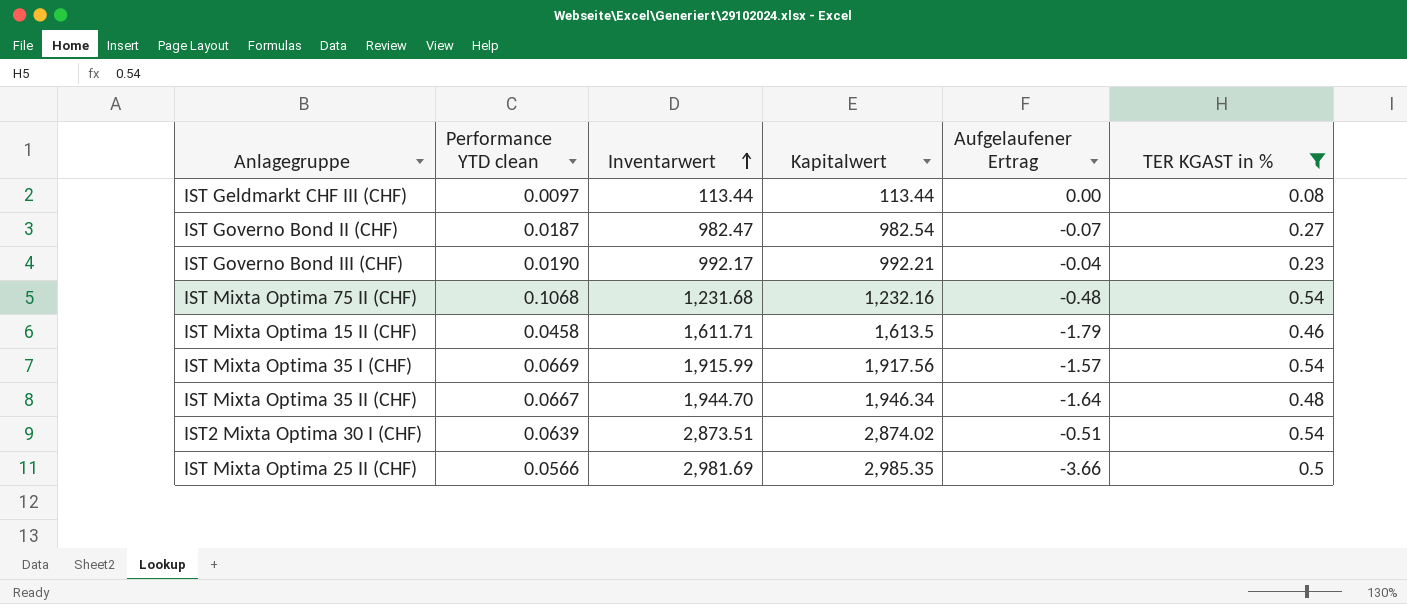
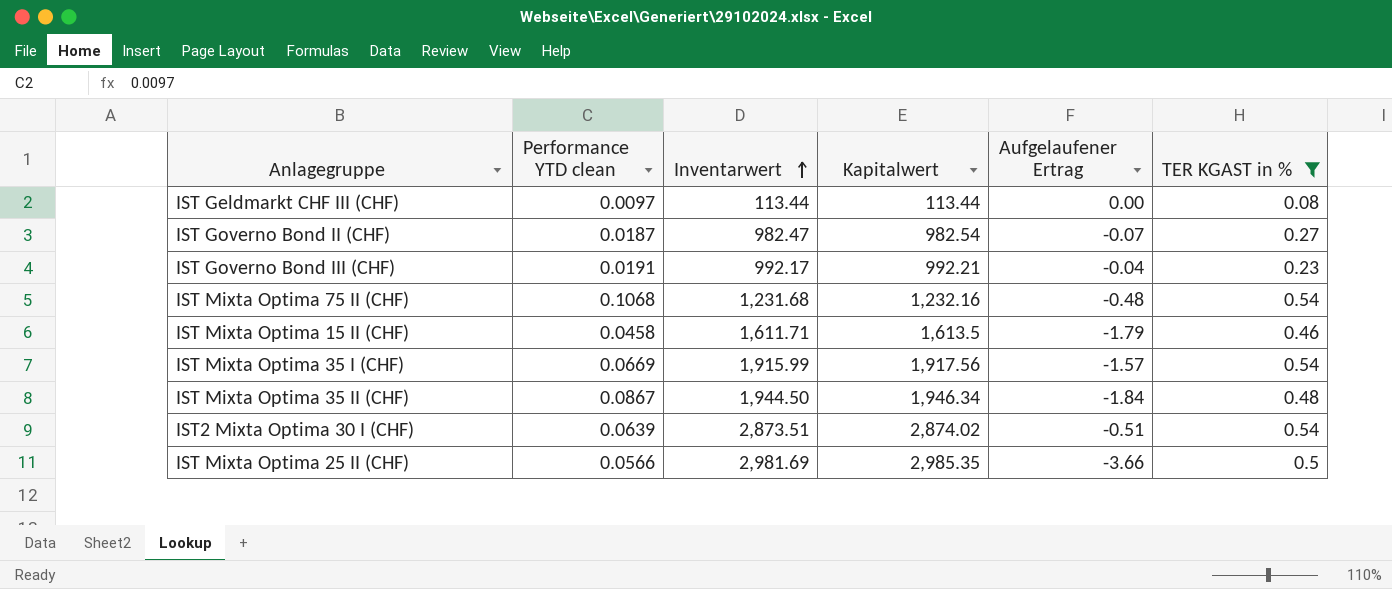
IST Governo Bond III (CHF) | Performance YTD clean: 0.0190 -> 0.0191
IST Mixta Optima 35 II (CHF) | Performance YTD clean: 0.0667 -> 0.0867
IST Mixta Optima 35 II (CHF) | Inventarwert: 1,944.70 -> 1,944.50
IST Mixta Optima 35 II (CHF) | Aufgelaufener Ertrag: -1.64 -> -1.84

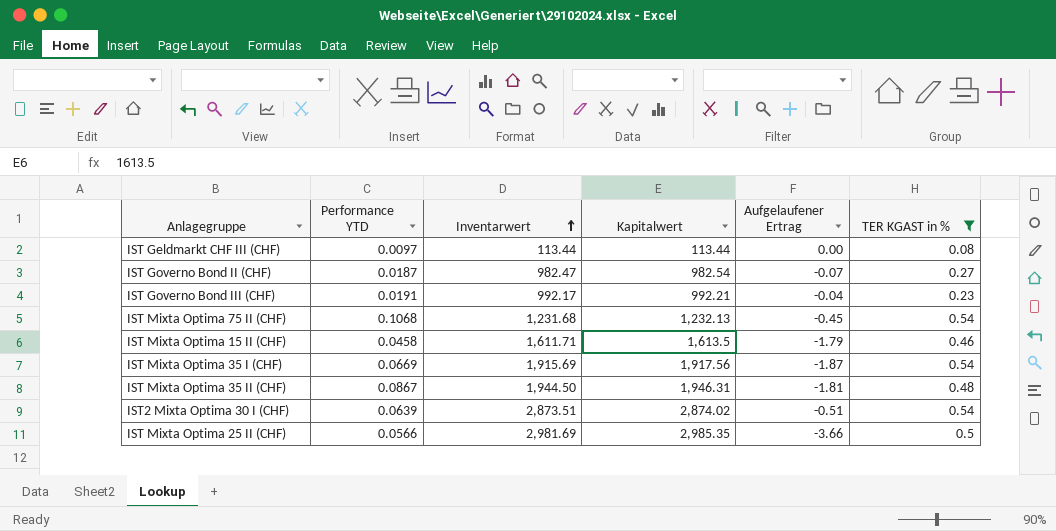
column name: Performance YTD clean -> Performance YTD
IST Mixta Optima 75 II (CHF) | Kapitalwert: 1,232.16 -> 1,232.13
IST Mixta Optima 75 II (CHF) | Aufgelaufener Ertrag: -0.48 -> -0.45
IST Mixta Optima 35 I (CHF) | Inventarwert: 1,915.99 -> 1,915.69
IST Mixta Optima 35 I (CHF) | Aufgelaufener Ertrag: -1.57 -> -1.87
IST Mixta Optima 35 II (CHF) | Kapitalwert: 1,946.34 -> 1,946.31
IST Mixta Optima 35 II (CHF) | Aufgelaufener Ertrag: -1.84 -> -1.81

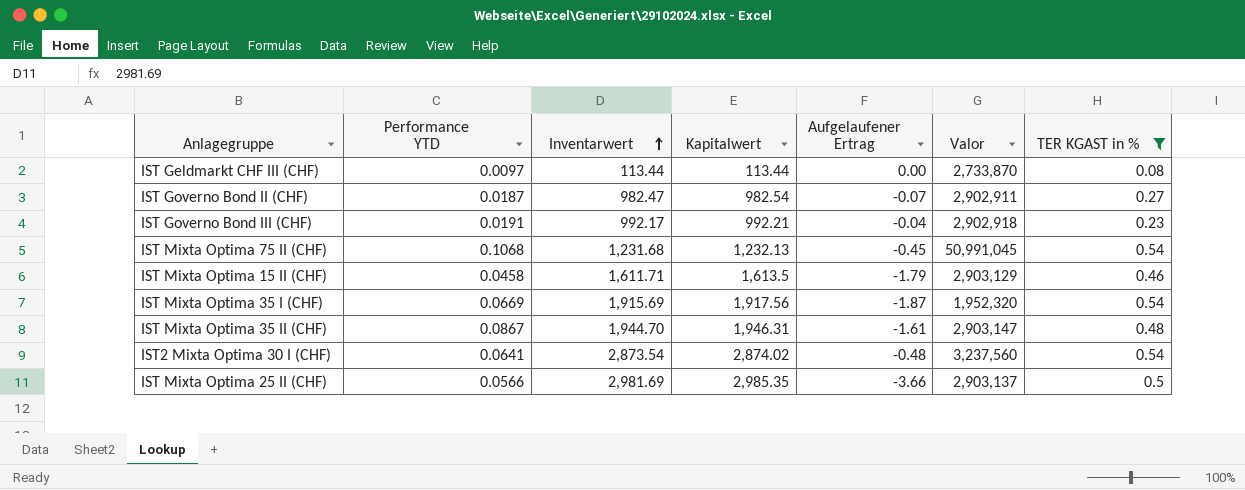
column Valor | position: none -> 6
IST Mixta Optima 35 II (CHF) | Inventarwert: 1,944.50 -> 1,944.70
IST Mixta Optima 35 II (CHF) | Aufgelaufener Ertrag: -1.81 -> -1.61
IST2 Mixta Optima 30 I (CHF) | Performance YTD: 0.0639 -> 0.0641
IST2 Mixta Optima 30 I (CHF) | Inventarwert: 2,873.51 -> 2,873.54
IST2 Mixta Optima 30 I (CHF) | Aufgelaufener Ertrag: -0.51 -> -0.48

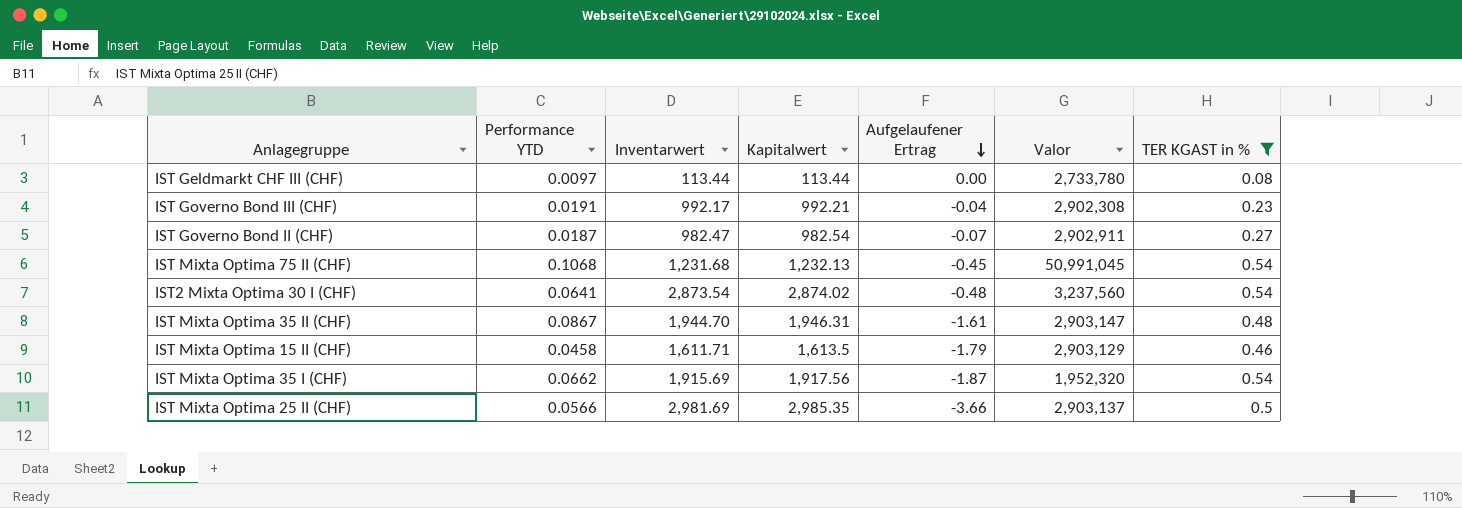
row order: Inventarwert ascending -> Aufgelaufener Ertrag descending
IST Geldmarkt CHF III (CHF) | Valor: 2,733,870 -> 2,733,780
IST Governo Bond III (CHF) | Valor: 2,902,918 -> 2,902,308
IST Mixta Optima 35 I (CHF) | Performance YTD: 0.0669 -> 0.0662

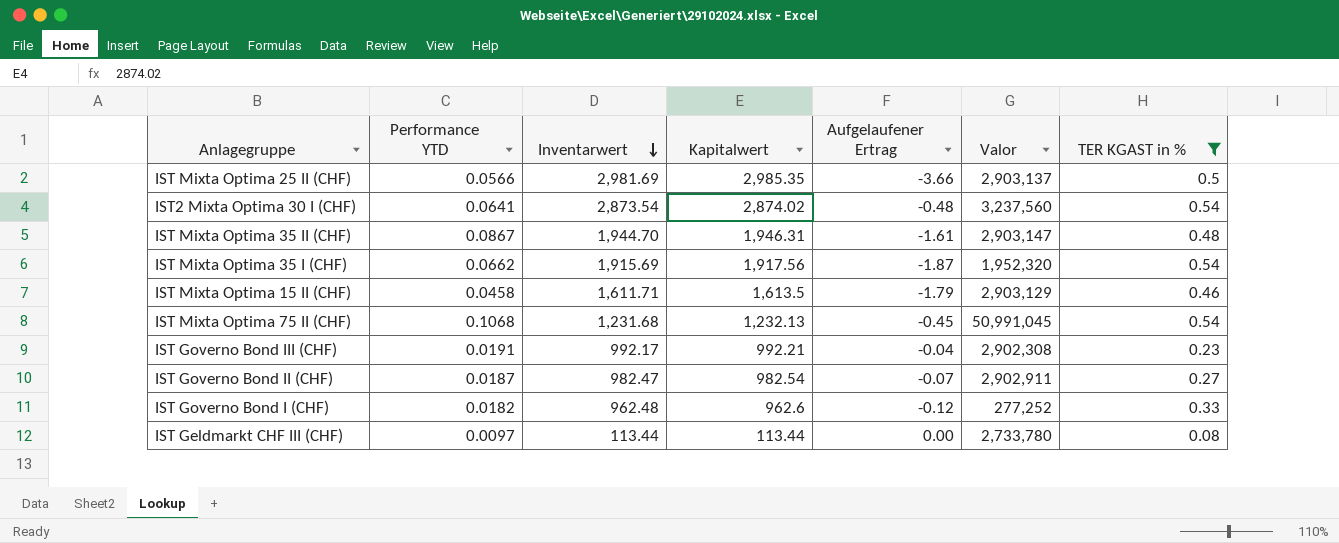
row order: Aufgelaufener Ertrag descending -> Inventarwert descending
row IST Governo Bond I (CHF): none -> 0.0182 | 962.48 | 962.6 | -0.12 | 277,252 | 0.33

